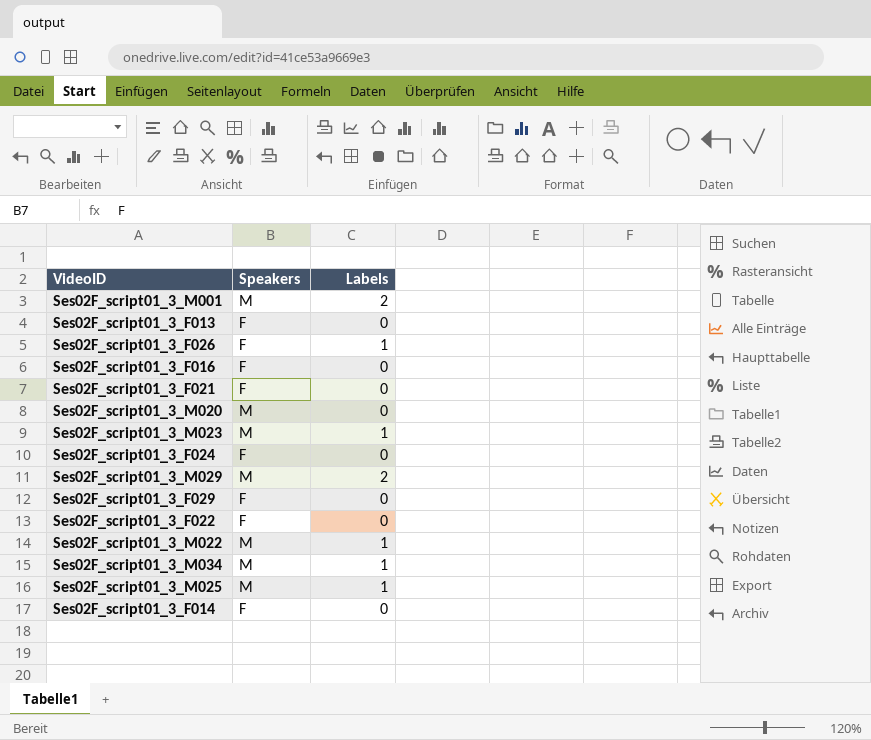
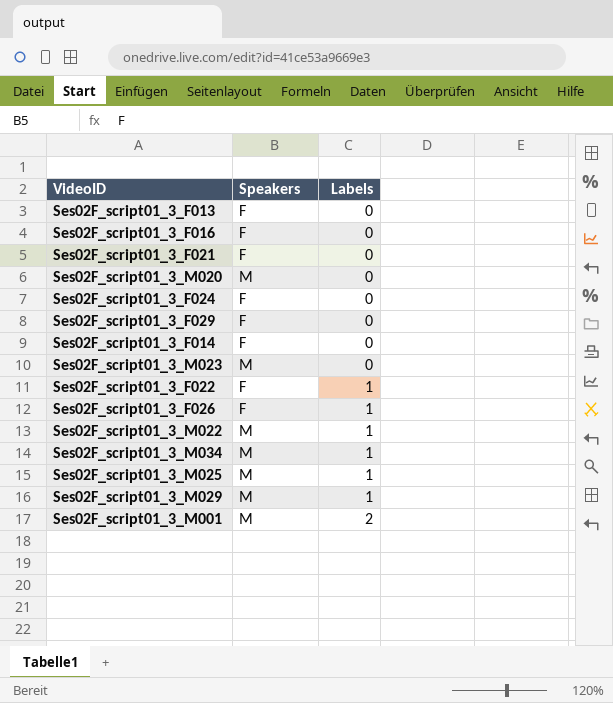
row order: none -> Labels ascending
Ses02F_script01_3_M023 | Labels: 1 -> 0
Ses02F_script01_3_F022 | Labels: 0 -> 1
Ses02F_script01_3_M029 | Labels: 2 -> 1

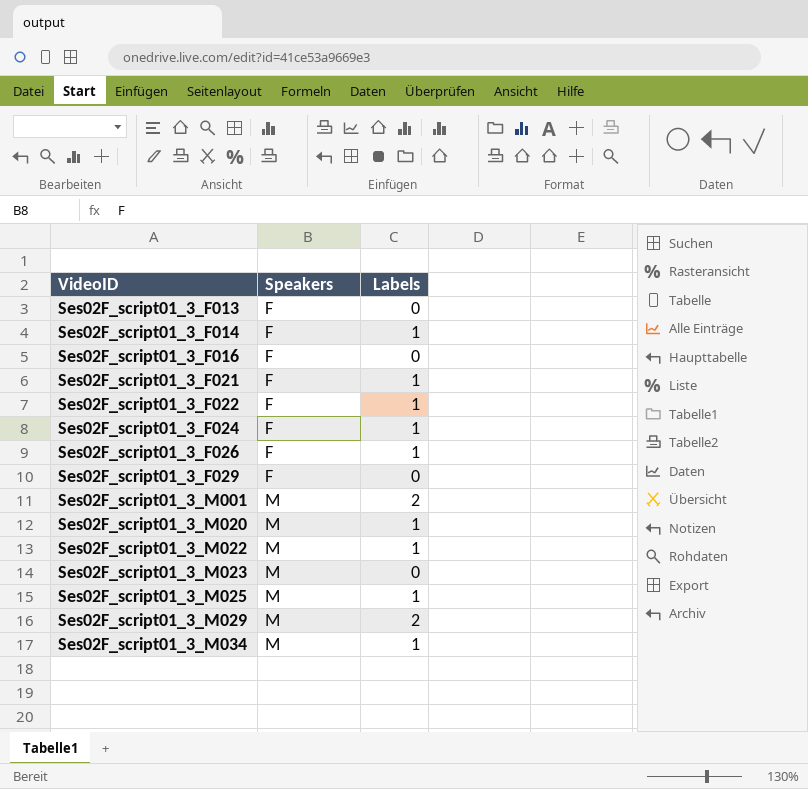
row order: Labels ascending -> VideoID ascending
Ses02F_script01_3_F014 | Labels: 0 -> 1
Ses02F_script01_3_F021 | Labels: 0 -> 1
Ses02F_script01_3_F024 | Labels: 0 -> 1
Ses02F_script01_3_M020 | Labels: 0 -> 1
Ses02F_script01_3_M029 | Labels: 1 -> 2

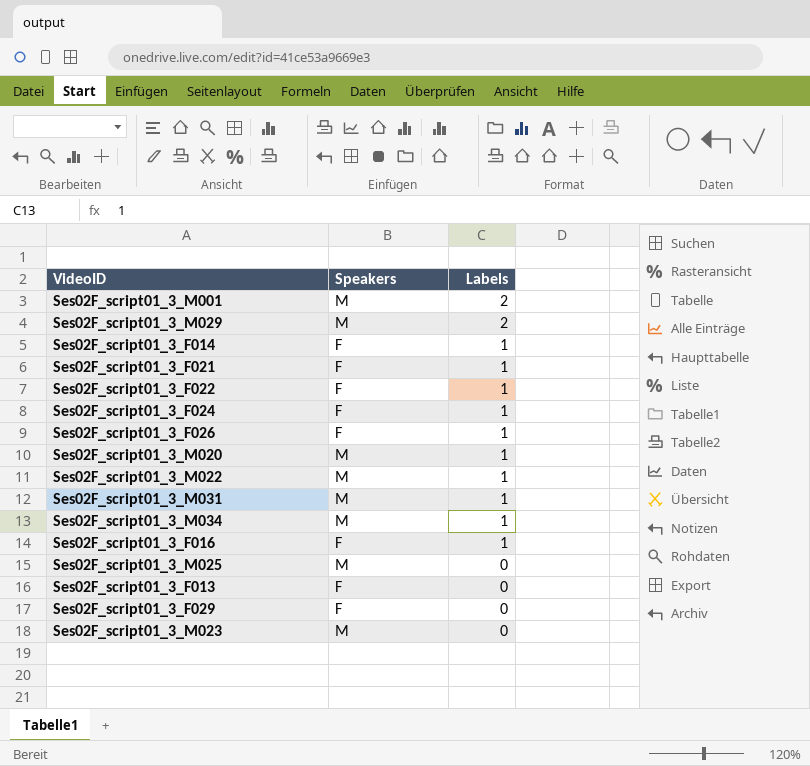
row order: VideoID ascending -> Labels descending
row Ses02F_script01_3_M031: none -> M | 1
Ses02F_script01_3_F016 | Labels: 0 -> 1
Ses02F_script01_3_M025 | Labels: 1 -> 0

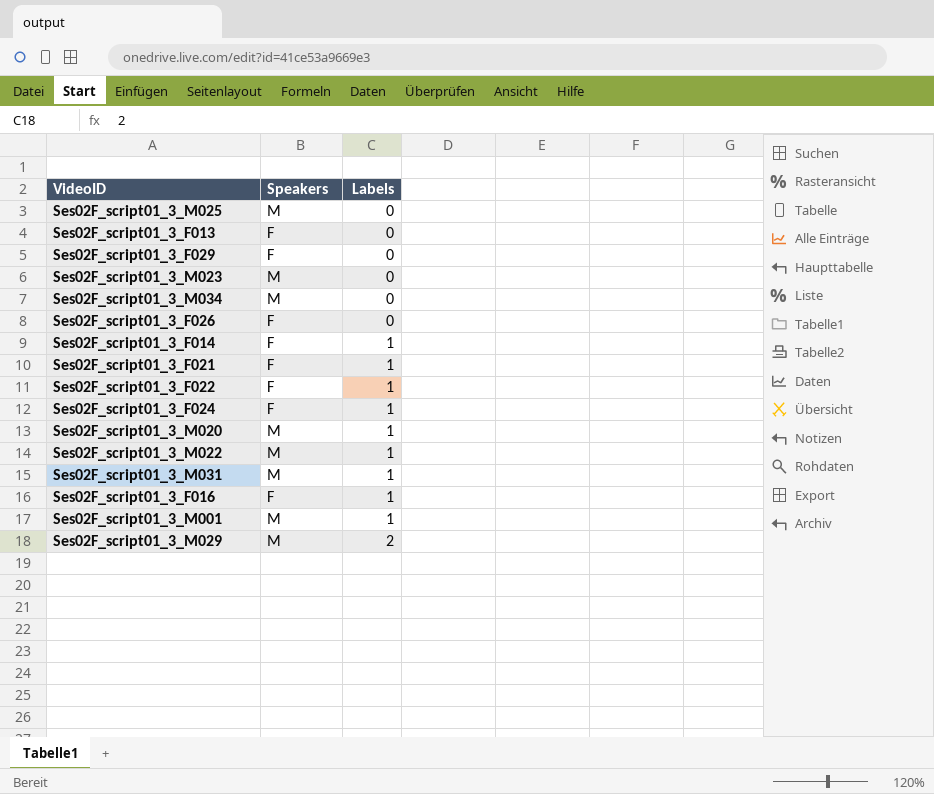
row order: Labels descending -> Labels ascending
Ses02F_script01_3_M034 | Labels: 1 -> 0
Ses02F_script01_3_F026 | Labels: 1 -> 0
Ses02F_script01_3_M001 | Labels: 2 -> 1

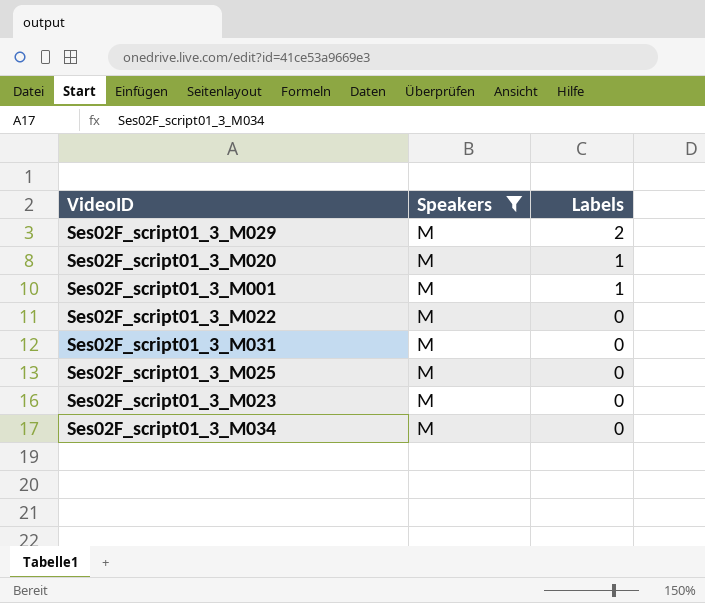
filter: none -> Speakers = M
row order: Labels ascending -> Labels descending
Ses02F_script01_3_M022 | Labels: 1 -> 0
Ses02F_script01_3_M031 | Labels: 1 -> 0

